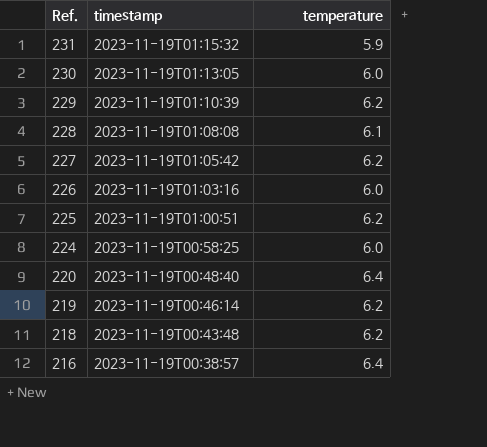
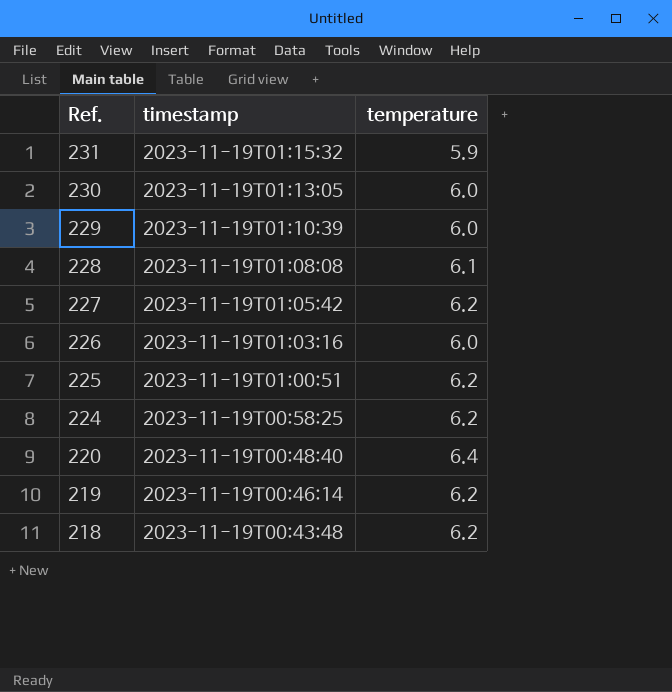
row 216: 2023-11-19T00:38:57 | 6.4 -> none
229 | temperature: 6.2 -> 6.0
224 | temperature: 6.0 -> 6.2

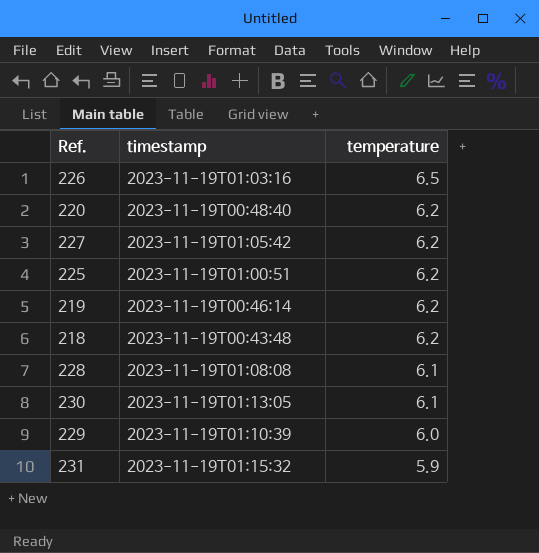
row order: Ref. descending -> temperature descending
row 224: 2023-11-19T00:58:25 | 6.2 -> none
226 | temperature: 6.0 -> 6.5
220 | temperature: 6.4 -> 6.2
230 | temperature: 6.0 -> 6.1

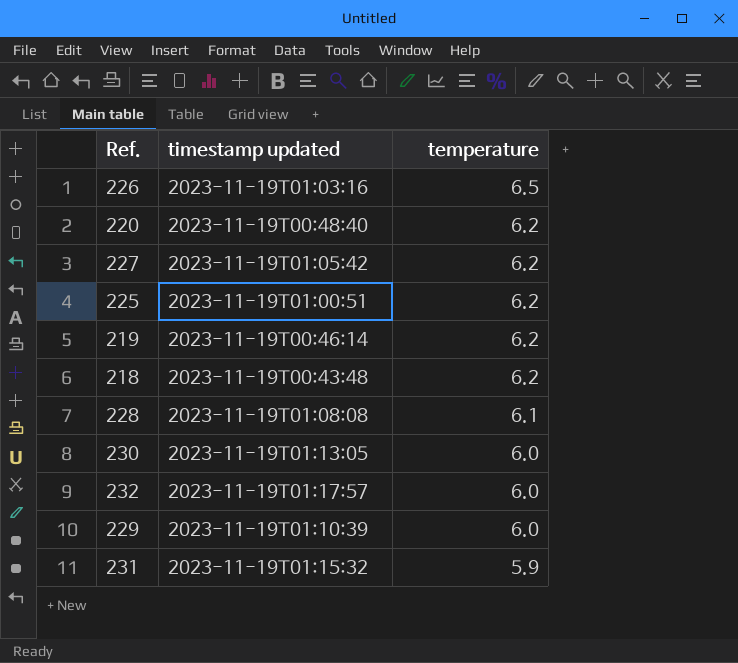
column name: timestamp -> timestamp updated
230 | temperature: 6.1 -> 6.0
row 232: none -> 2023-11-19T01:17:57 | 6.0

